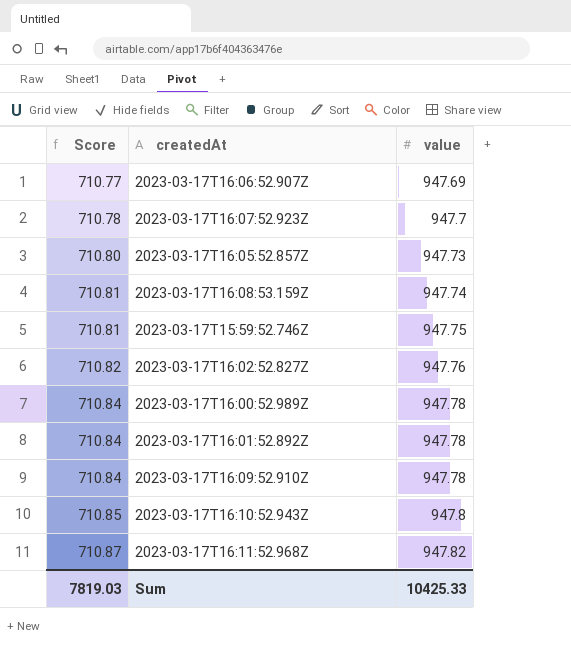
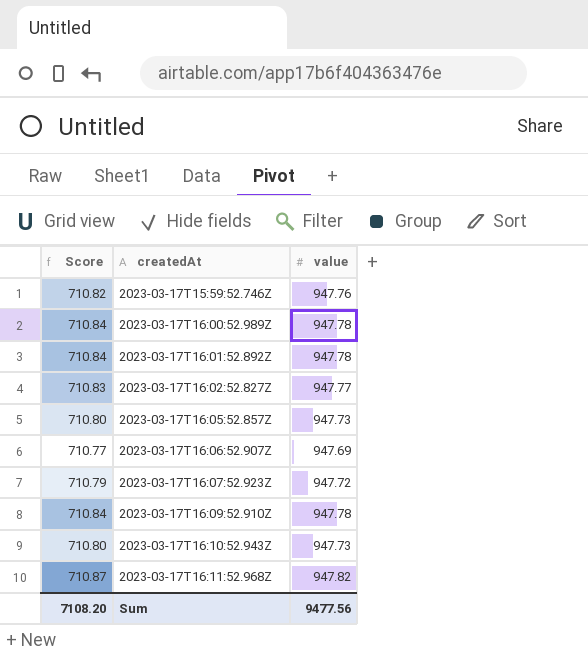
row order: Score ascending -> createdAt ascending
row 2023-03-17T16:08:53.159Z: 710.81 | 947.74 -> none
2023-03-17T15:59:52.746Z | Score: 710.81 -> 710.82
2023-03-17T15:59:52.746Z | value: 947.75 -> 947.76
2023-03-17T16:02:52.827Z | Score: 710.82 -> 710.83
2023-03-17T16:02:52.827Z | value: 947.76 -> 947.77
2023-03-17T16:07:52.923Z | Score: 710.78 -> 710.79
2023-03-17T16:07:52.923Z | value: 947.7 -> 947.72
2023-03-17T16:10:52.943Z | Score: 710.85 -> 710.80
2023-03-17T16:10:52.943Z | value: 947.8 -> 947.73
Sum | Score: 7819.03 -> 7108.20
Sum | value: 10425.33 -> 9477.56

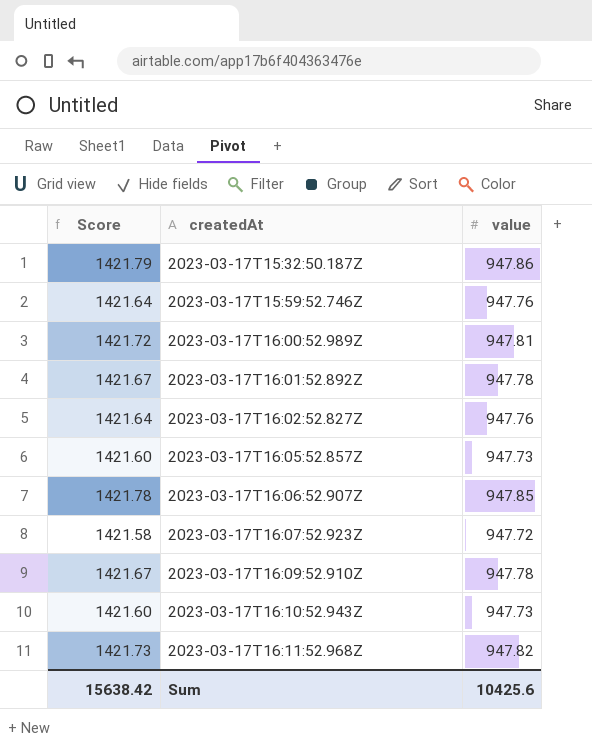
column Score | formula: [value] * 0.75 -> [value] * 1.5
row 2023-03-17T15:32:50.187Z: none -> 1421.79 | 947.86
2023-03-17T16:00:52.989Z | value: 947.78 -> 947.81
2023-03-17T16:02:52.827Z | value: 947.77 -> 947.76
2023-03-17T16:06:52.907Z | value: 947.69 -> 947.85
Sum | Score: 7108.20 -> 15638.42
Sum | value: 9477.56 -> 10425.6

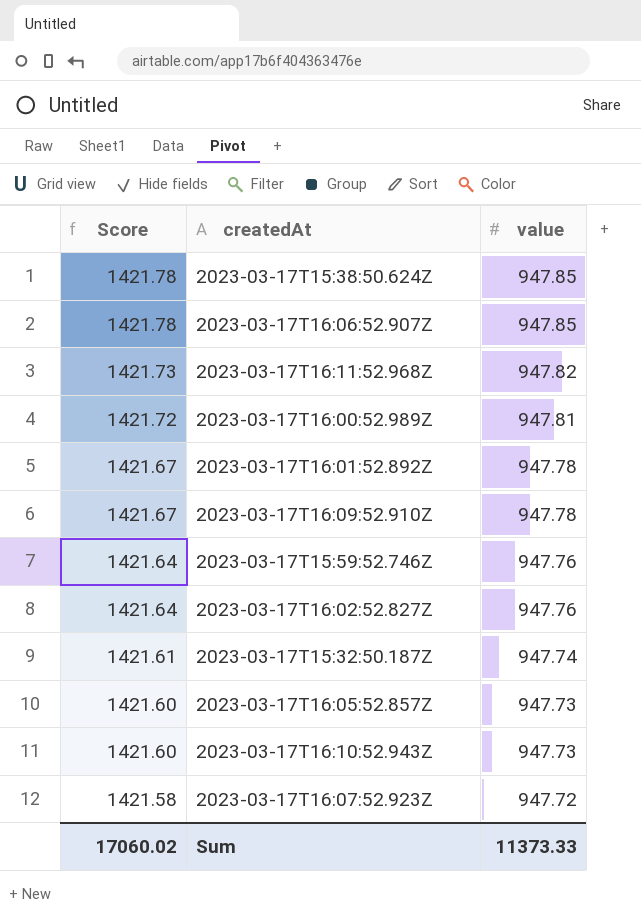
row order: createdAt ascending -> Score descending
row 2023-03-17T15:38:50.624Z: none -> 1421.78 | 947.85
2023-03-17T15:32:50.187Z | Score: 1421.79 -> 1421.61
2023-03-17T15:32:50.187Z | value: 947.86 -> 947.74
Sum | Score: 15638.42 -> 17060.02
Sum | value: 10425.6 -> 11373.33

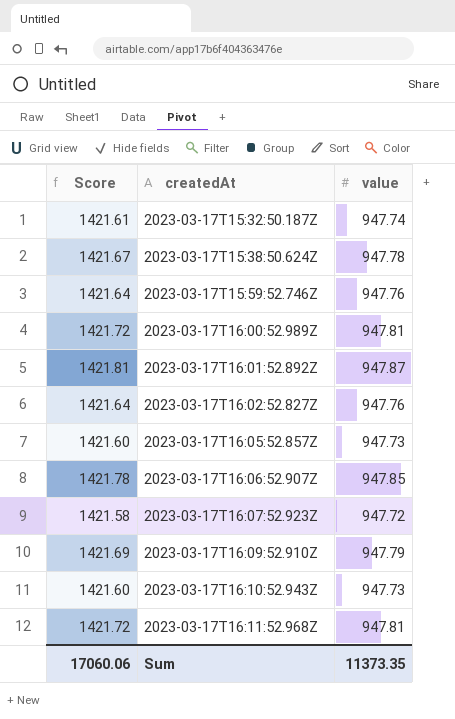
row order: Score descending -> createdAt ascending
2023-03-17T15:38:50.624Z | Score: 1421.78 -> 1421.67
2023-03-17T15:38:50.624Z | value: 947.85 -> 947.78
2023-03-17T16:01:52.892Z | Score: 1421.67 -> 1421.81
2023-03-17T16:01:52.892Z | value: 947.78 -> 947.87
2023-03-17T16:09:52.910Z | Score: 1421.67 -> 1421.69
2023-03-17T16:09:52.910Z | value: 947.78 -> 947.79
2023-03-17T16:11:52.968Z | Score: 1421.73 -> 1421.72
2023-03-17T16:11:52.968Z | value: 947.82 -> 947.81
Sum | Score: 17060.02 -> 17060.06
Sum | value: 11373.33 -> 11373.35

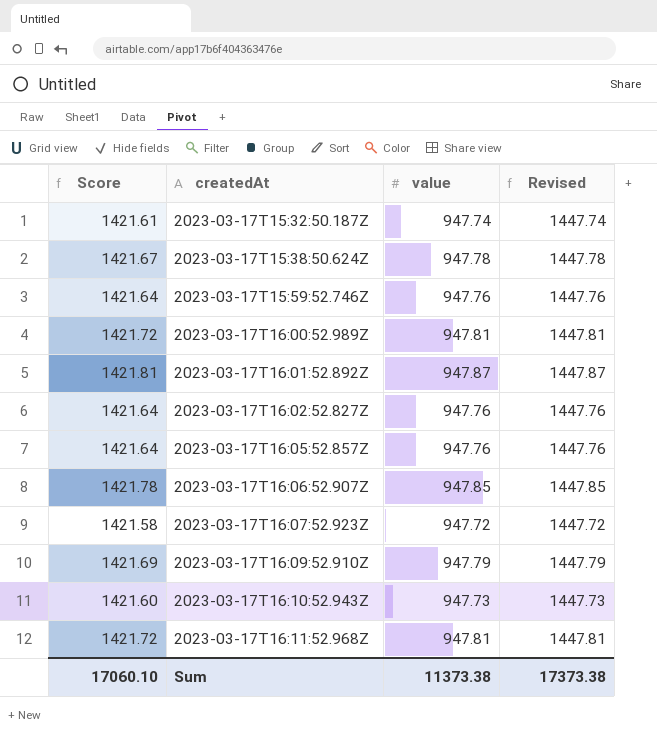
column Revised | formula: none -> [value] + 500
2023-03-17T16:05:52.857Z | Score: 1421.60 -> 1421.64
2023-03-17T16:05:52.857Z | value: 947.73 -> 947.76
Sum | Score: 17060.06 -> 17060.10
Sum | value: 11373.35 -> 11373.38

